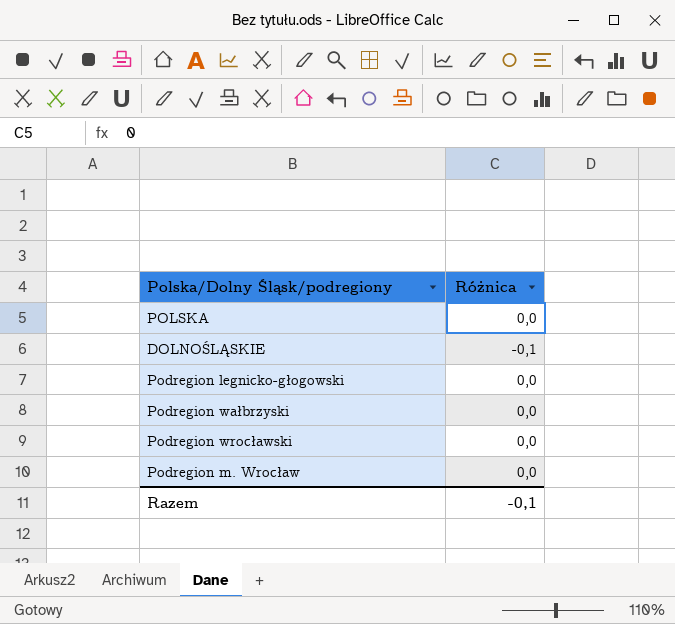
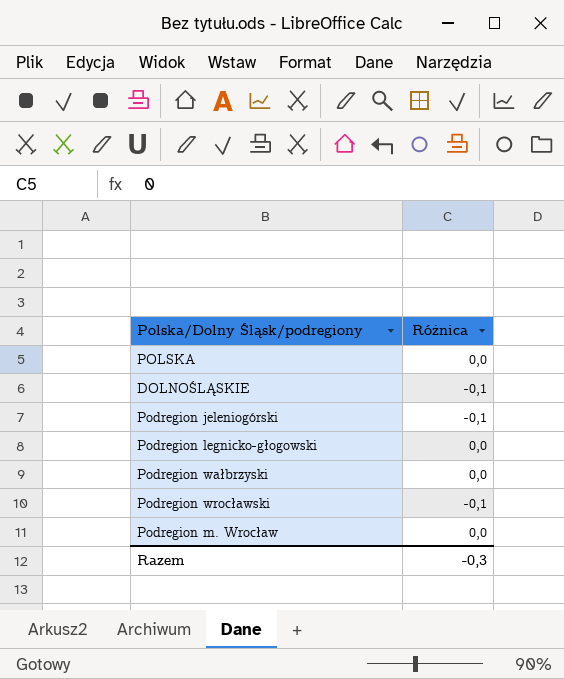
row Podregion jeleniogórski: none -> -0,1
Podregion wrocławski | Różnica: 0,0 -> -0,1
Razem | Różnica: -0,1 -> -0,3

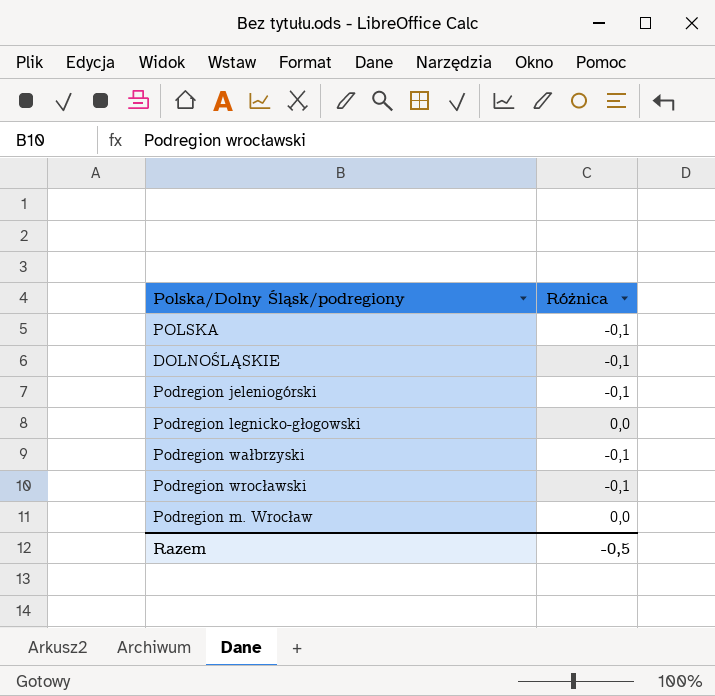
POLSKA | Różnica: 0,0 -> -0,1
Podregion wałbrzyski | Różnica: 0,0 -> -0,1
Razem | Różnica: -0,3 -> -0,5

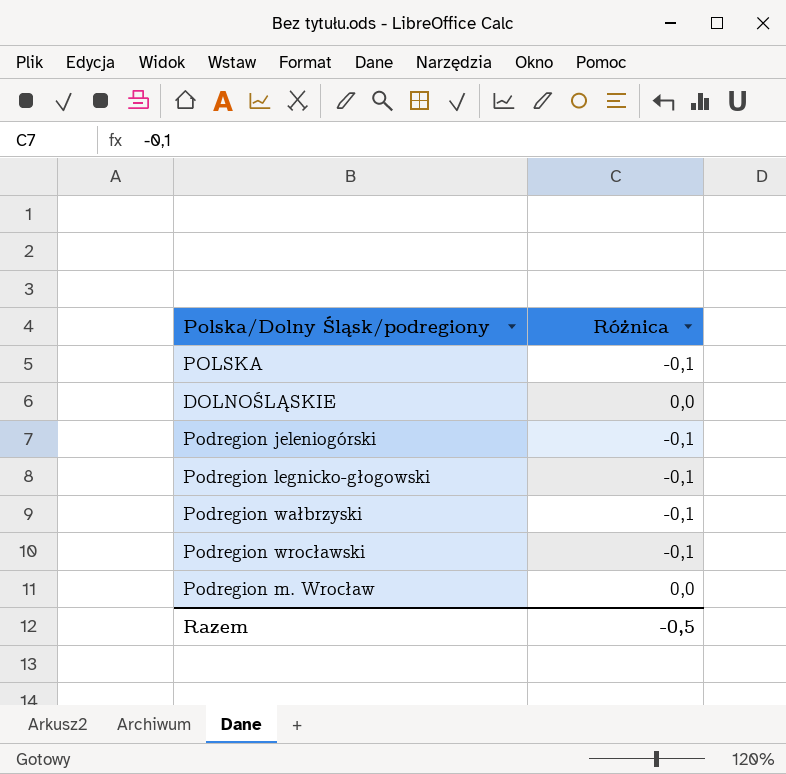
DOLNOŚLĄSKIE | Różnica: -0,1 -> 0,0
Podregion legnicko-głogowski | Różnica: 0,0 -> -0,1

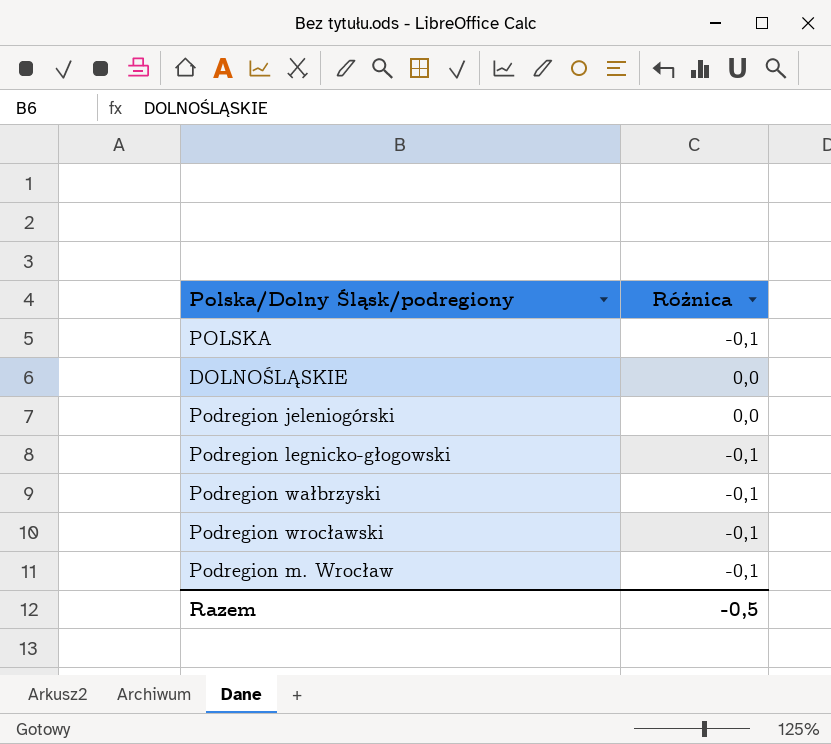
Podregion jeleniogórski | Różnica: -0,1 -> 0,0
Podregion m. Wrocław | Różnica: 0,0 -> -0,1

